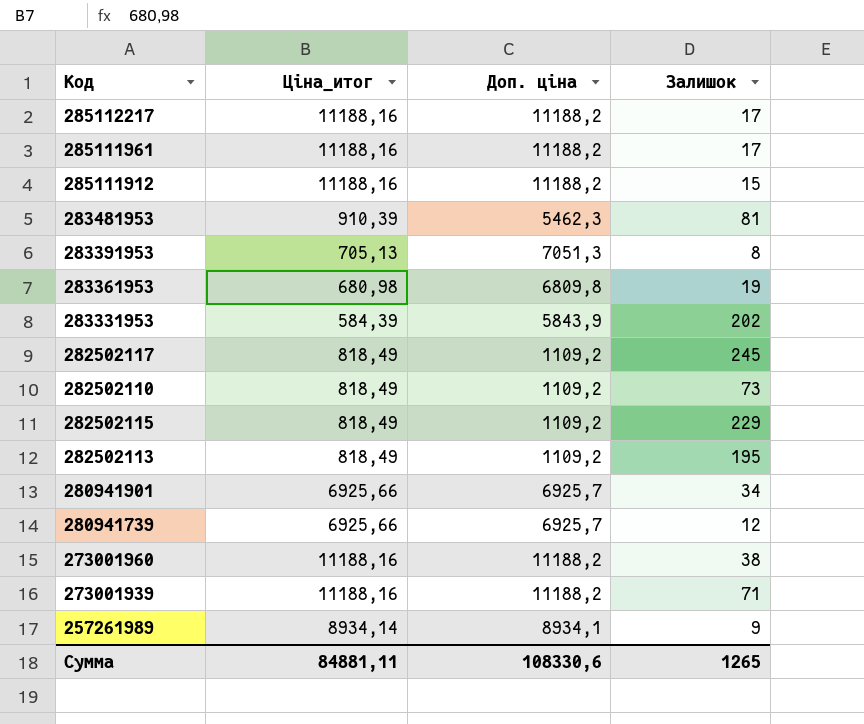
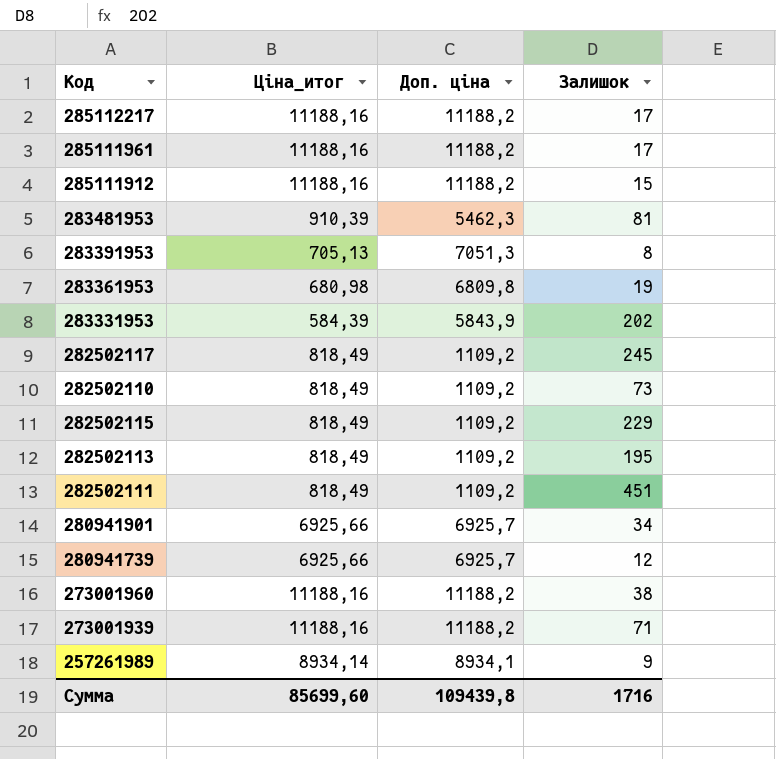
row 282502111: none -> 818,49 | 1109,2 | 451
Сумма | Ціна_итог: 84881,11 -> 85699,60
Сумма | Доп. ціна: 108330,6 -> 109439,8
Сумма | Залишок: 1265 -> 1716

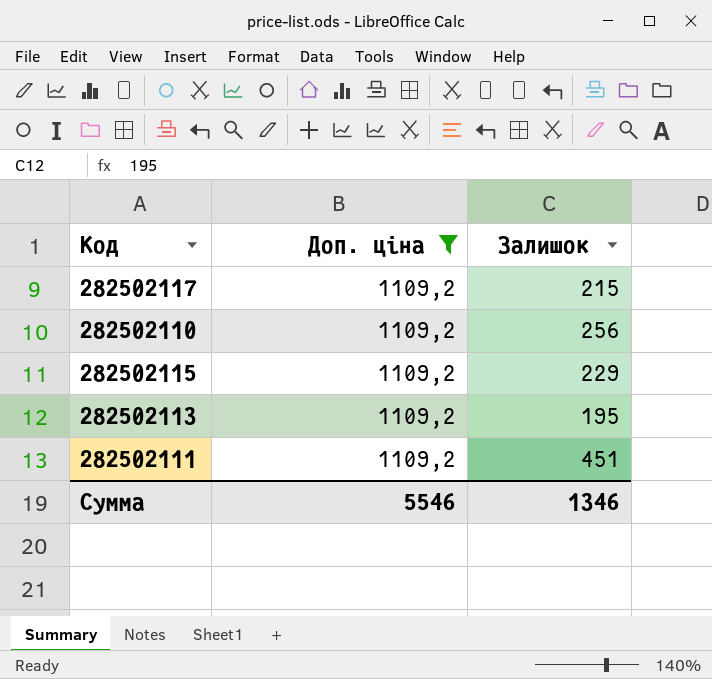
filter: none -> Доп. ціна = 1109,2
column Ціна_итог | position: 2 -> none
282502117 | Залишок: 245 -> 215
282502110 | Залишок: 73 -> 256
Сумма | Доп. ціна: 109439,8 -> 5546
Сумма | Залишок: 1716 -> 1346

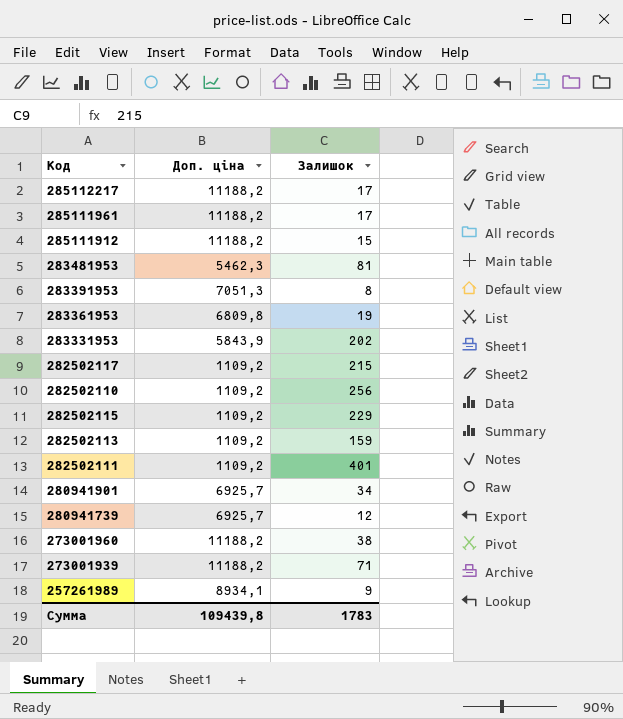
filter: Доп. ціна = 1109,2 -> none
282502113 | Залишок: 195 -> 159
282502111 | Залишок: 451 -> 401
Сумма | Доп. ціна: 5546 -> 109439,8
Сумма | Залишок: 1346 -> 1783

